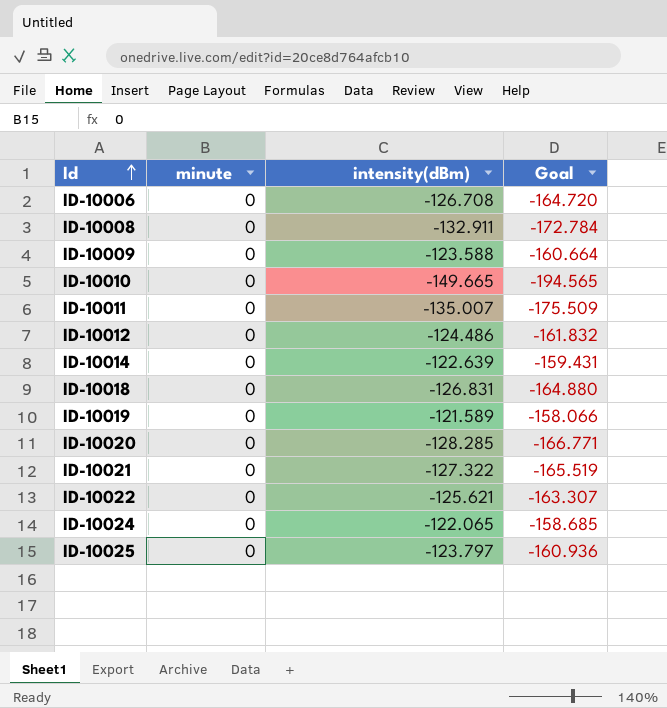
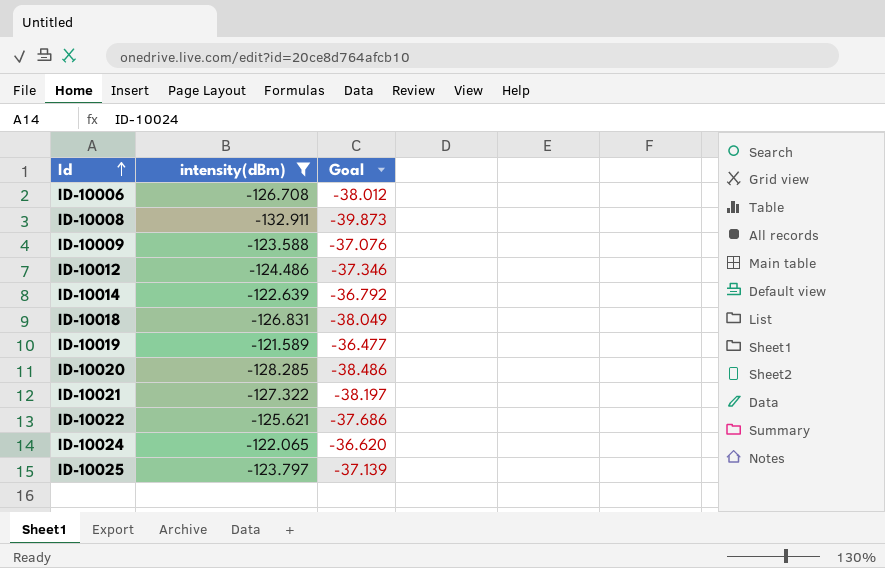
filter: none -> intensity(dBm) >= -132.911
column minute | position: 2 -> none
column Goal | formula: [intensity(dBm)] * 1.3 -> [intensity(dBm)] * 0.3

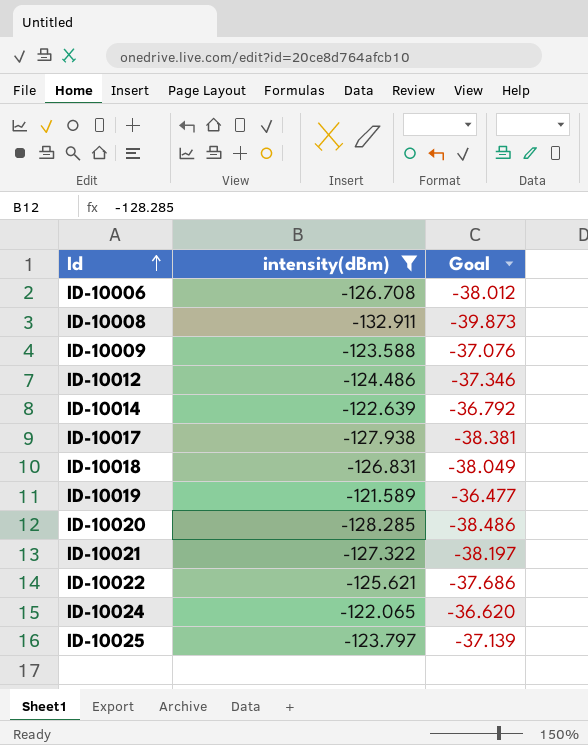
row ID-10017: none -> -127.938 | -38.381

